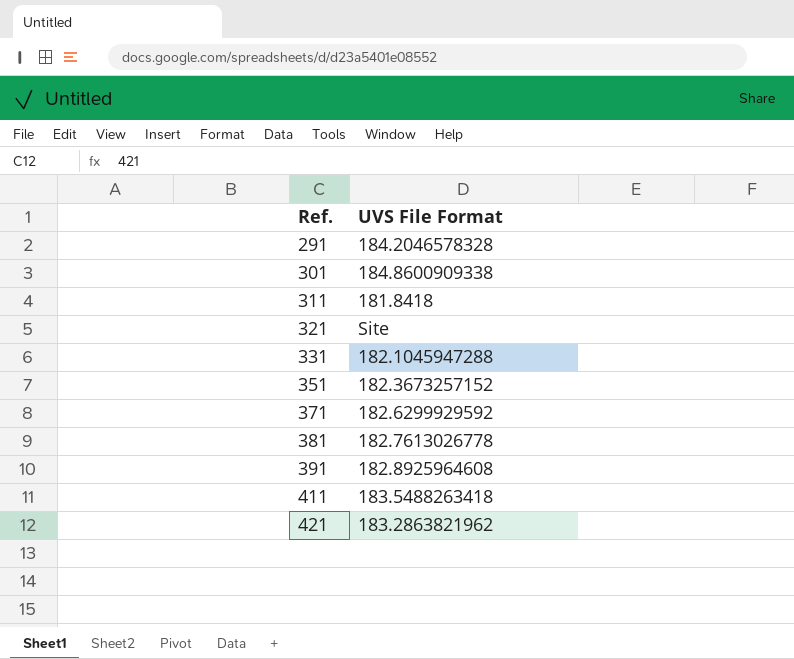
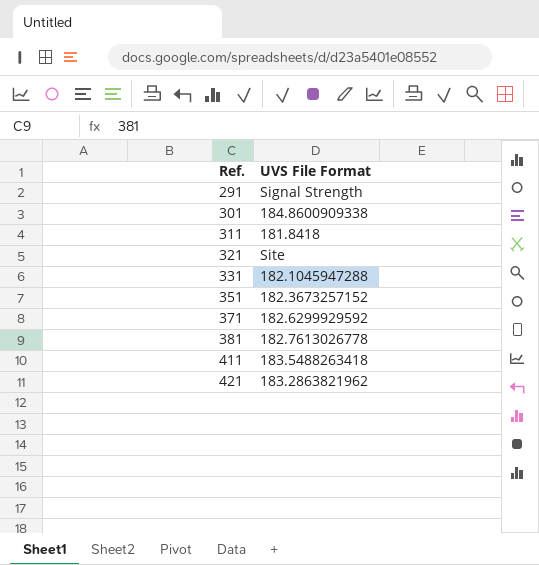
row 391: 182.8925964608 -> none
291 | UVS File Format: 184.2046578328 -> Signal Strength

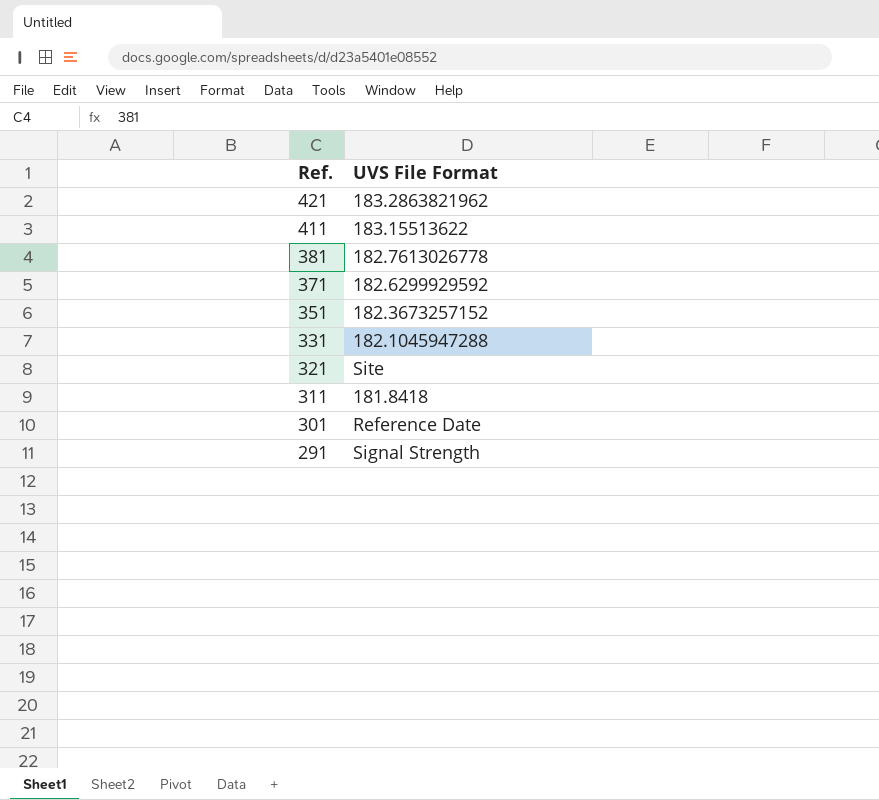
row order: Ref. ascending -> Ref. descending
411 | UVS File Format: 183.5488263418 -> 183.15513622
301 | UVS File Format: 184.8600909338 -> Reference Date

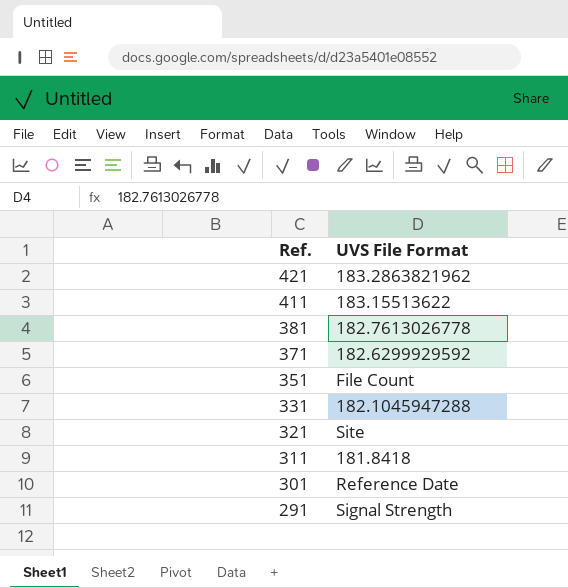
351 | UVS File Format: 182.3673257152 -> File Count

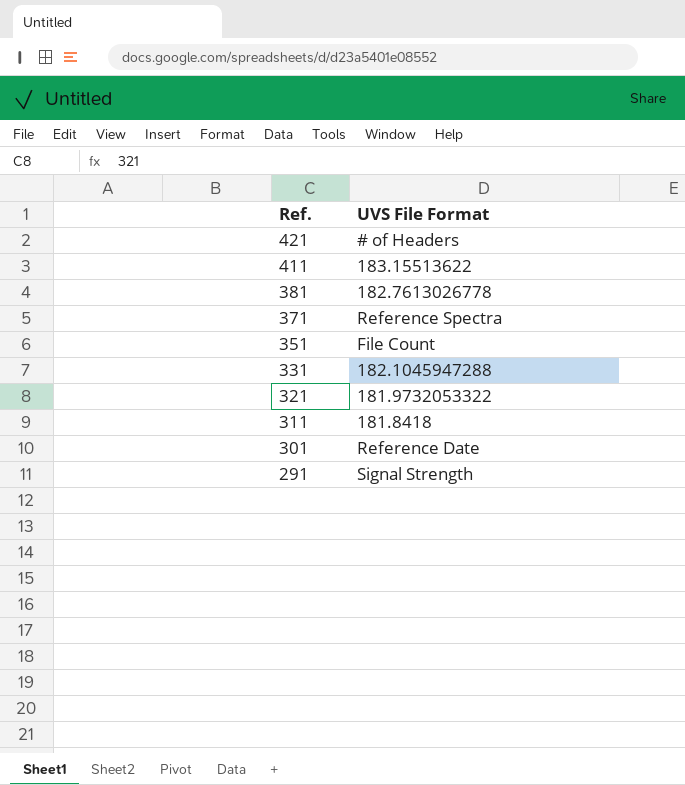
421 | UVS File Format: 183.2863821962 -> # of Headers
371 | UVS File Format: 182.6299929592 -> Reference Spectra
321 | UVS File Format: Site -> 181.9732053322

